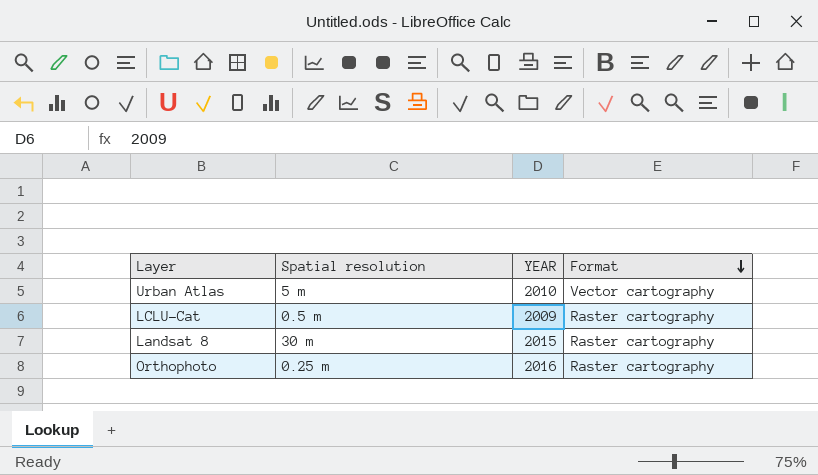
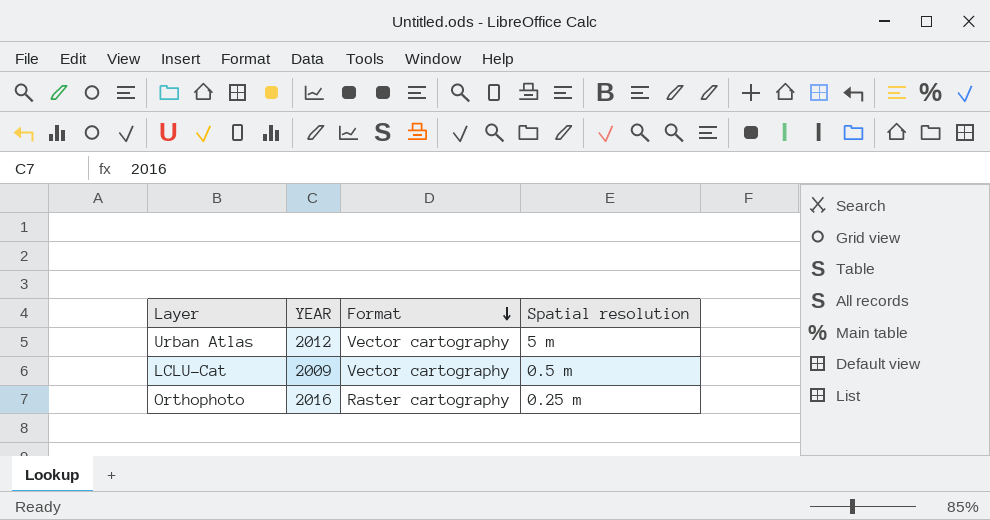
column Spatial resolution | position: 2 -> 4
row Landsat 8: 30 m | 2015 | Raster cartography -> none
Urban Atlas | YEAR: 2010 -> 2012
LCLU-Cat | Format: Raster cartography -> Vector cartography

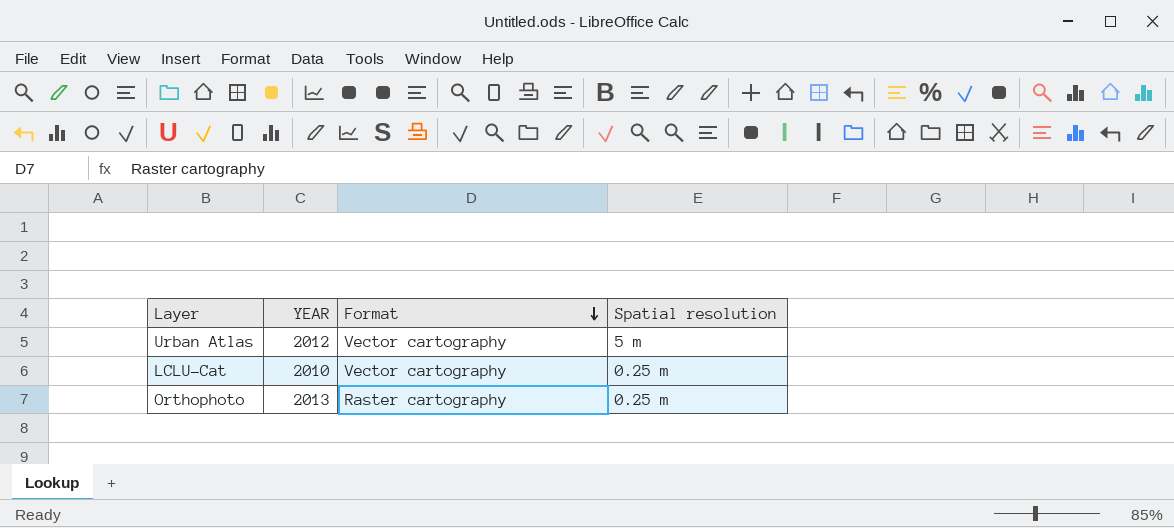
LCLU-Cat | YEAR: 2009 -> 2010
LCLU-Cat | Spatial resolution: 0.5 m -> 0.25 m
Orthophoto | YEAR: 2016 -> 2013

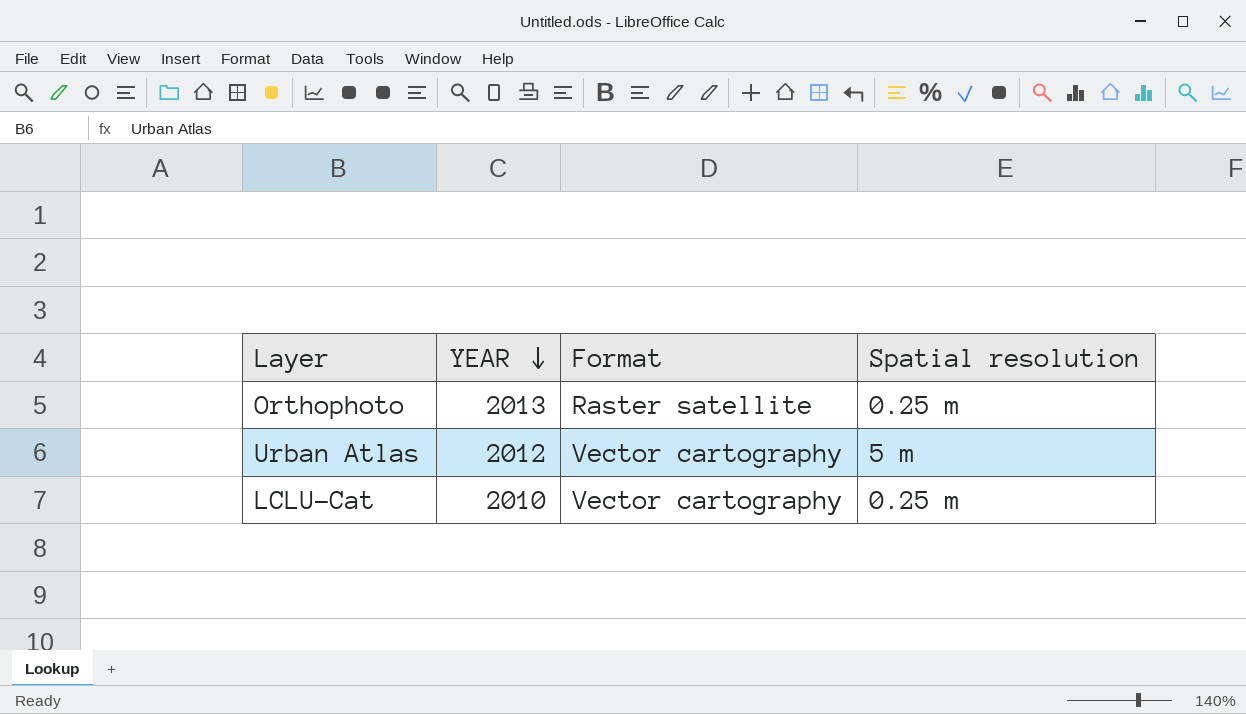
row order: Format descending -> YEAR descending
Orthophoto | Format: Raster cartography -> Raster satellite

